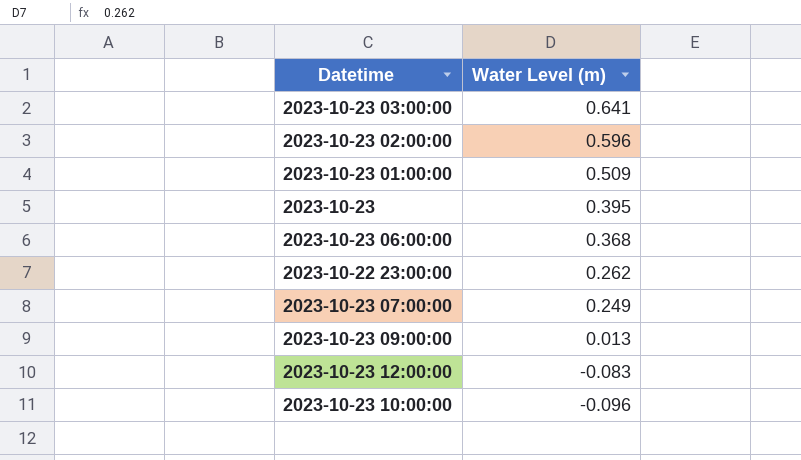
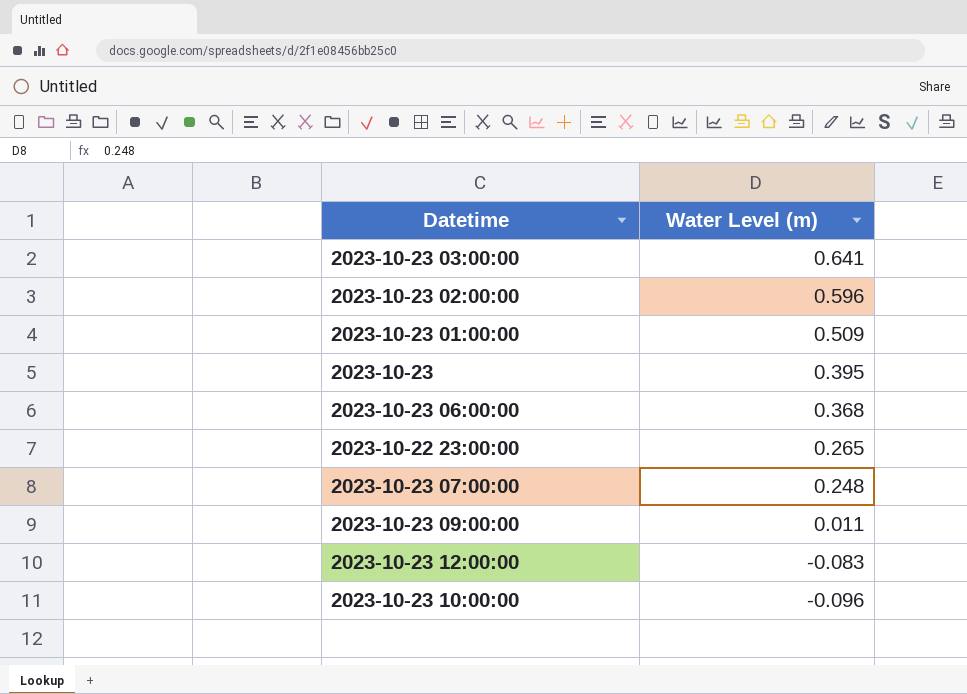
2023-10-22 23:00:00 | Water Level (m): 0.262 -> 0.265
2023-10-23 07:00:00 | Water Level (m): 0.249 -> 0.248
2023-10-23 09:00:00 | Water Level (m): 0.013 -> 0.011

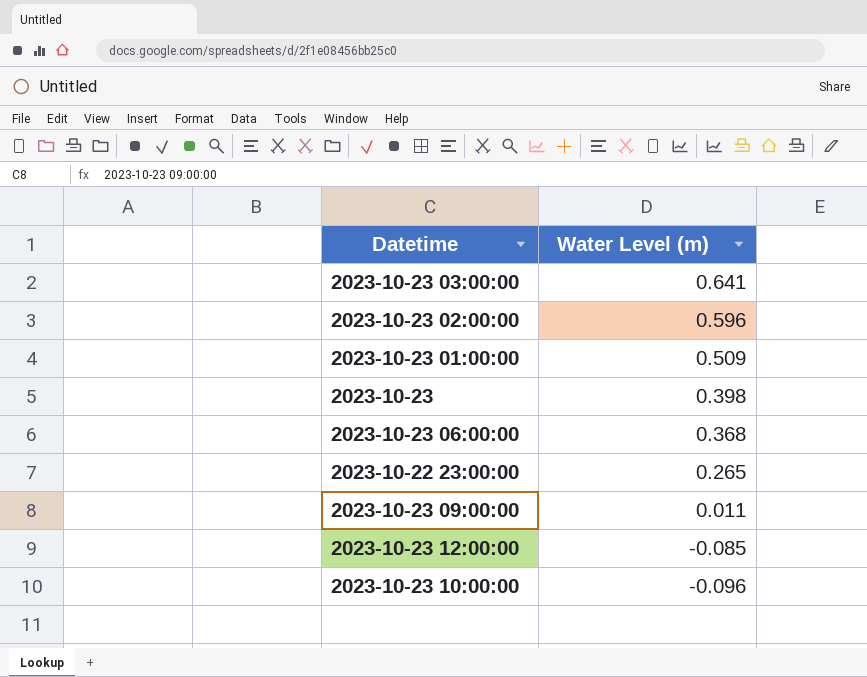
row 2023-10-23 07:00:00: 0.248 -> none
2023-10-23 | Water Level (m): 0.395 -> 0.398
2023-10-23 12:00:00 | Water Level (m): -0.083 -> -0.085

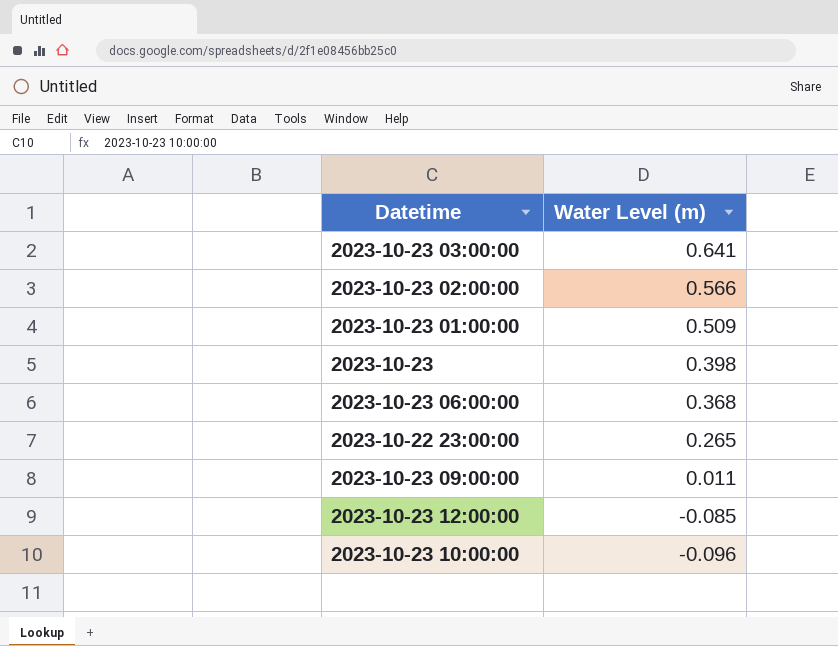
2023-10-23 02:00:00 | Water Level (m): 0.596 -> 0.566

